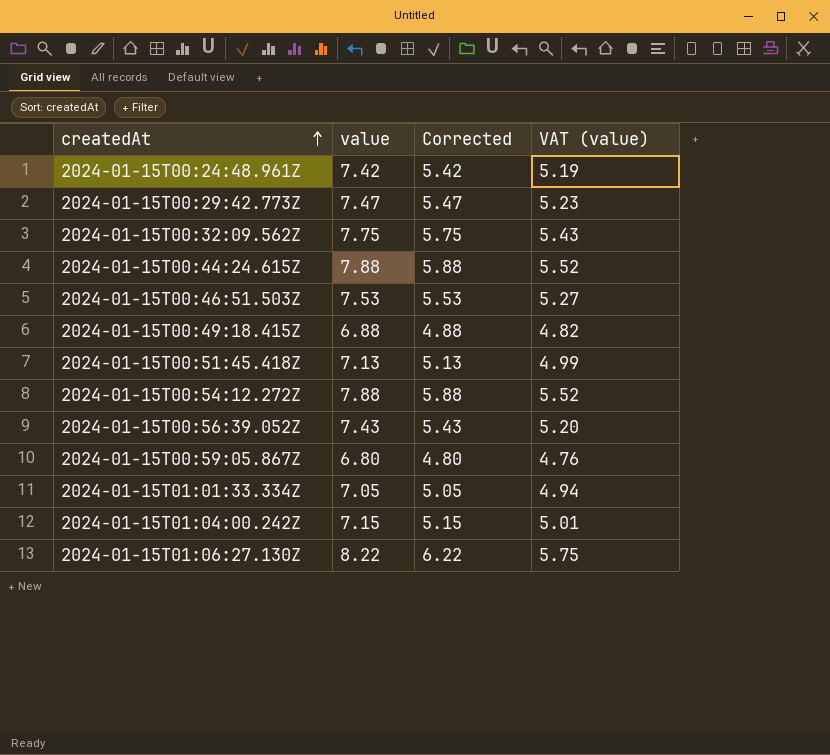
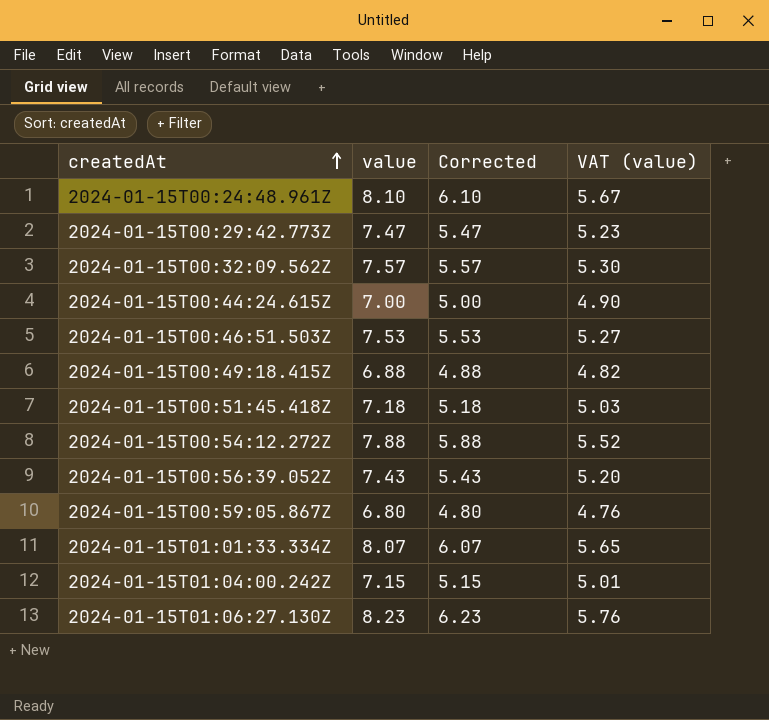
2024-01-15T00:24:48.961Z | value: 7.42 -> 8.10
2024-01-15T00:24:48.961Z | Corrected: 5.42 -> 6.10
2024-01-15T00:24:48.961Z | VAT (value): 5.19 -> 5.67
2024-01-15T00:32:09.562Z | value: 7.75 -> 7.57
2024-01-15T00:32:09.562Z | Corrected: 5.75 -> 5.57
2024-01-15T00:32:09.562Z | VAT (value): 5.43 -> 5.30
2024-01-15T00:44:24.615Z | value: 7.88 -> 7.00
2024-01-15T00:44:24.615Z | Corrected: 5.88 -> 5.00
2024-01-15T00:44:24.615Z | VAT (value): 5.52 -> 4.90
2024-01-15T00:51:45.418Z | value: 7.13 -> 7.18
2024-01-15T00:51:45.418Z | Corrected: 5.13 -> 5.18
2024-01-15T00:51:45.418Z | VAT (value): 4.99 -> 5.03
2024-01-15T01:01:33.334Z | value: 7.05 -> 8.07
2024-01-15T01:01:33.334Z | Corrected: 5.05 -> 6.07
2024-01-15T01:01:33.334Z | VAT (value): 4.94 -> 5.65
2024-01-15T01:06:27.130Z | value: 8.22 -> 8.23
2024-01-15T01:06:27.130Z | Corrected: 6.22 -> 6.23
2024-01-15T01:06:27.130Z | VAT (value): 5.75 -> 5.76

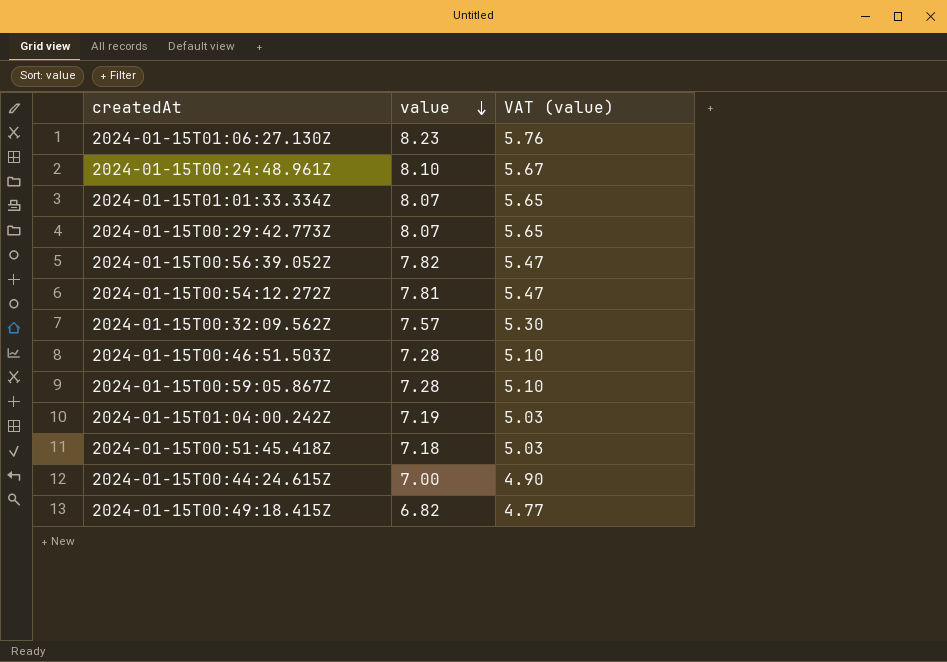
row order: createdAt ascending -> value descending
column Corrected | formula: [value] - 2 -> none
2024-01-15T00:29:42.773Z | value: 7.47 -> 8.07
2024-01-15T00:29:42.773Z | VAT (value): 5.23 -> 5.65
2024-01-15T00:56:39.052Z | value: 7.43 -> 7.82
2024-01-15T00:56:39.052Z | VAT (value): 5.20 -> 5.47
2024-01-15T00:54:12.272Z | value: 7.88 -> 7.81
2024-01-15T00:54:12.272Z | VAT (value): 5.52 -> 5.47
2024-01-15T00:46:51.503Z | value: 7.53 -> 7.28
2024-01-15T00:46:51.503Z | VAT (value): 5.27 -> 5.10
2024-01-15T00:59:05.867Z | value: 6.80 -> 7.28
2024-01-15T00:59:05.867Z | VAT (value): 4.76 -> 5.10
2024-01-15T01:04:00.242Z | value: 7.15 -> 7.19
2024-01-15T01:04:00.242Z | VAT (value): 5.01 -> 5.03
2024-01-15T00:49:18.415Z | value: 6.88 -> 6.82
2024-01-15T00:49:18.415Z | VAT (value): 4.82 -> 4.77

